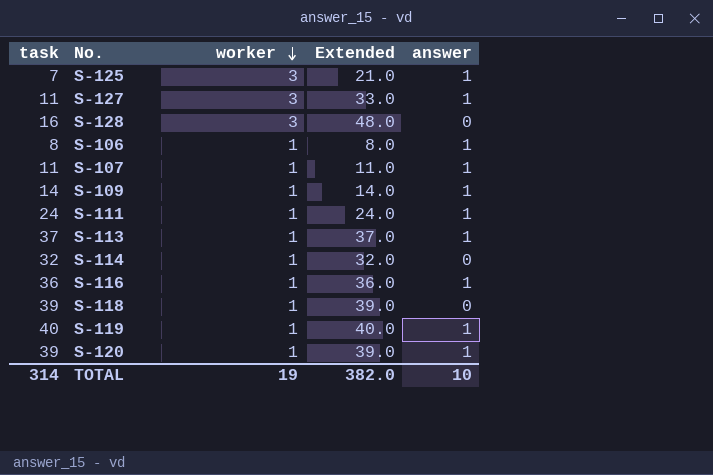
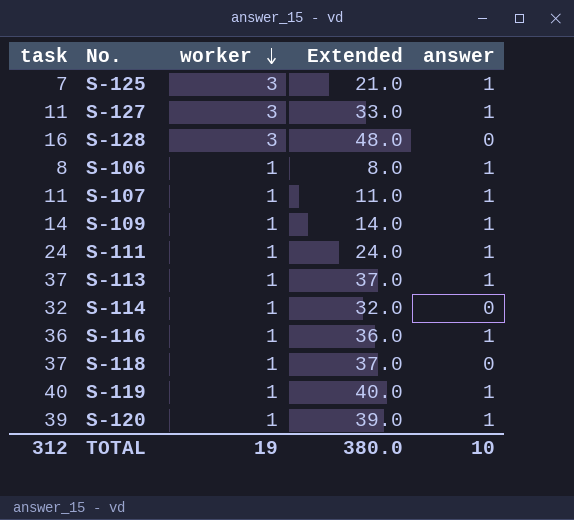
S-118 | task: 39 -> 37
S-118 | Extended: 39.0 -> 37.0
TOTAL | task: 314 -> 312
TOTAL | Extended: 382.0 -> 380.0

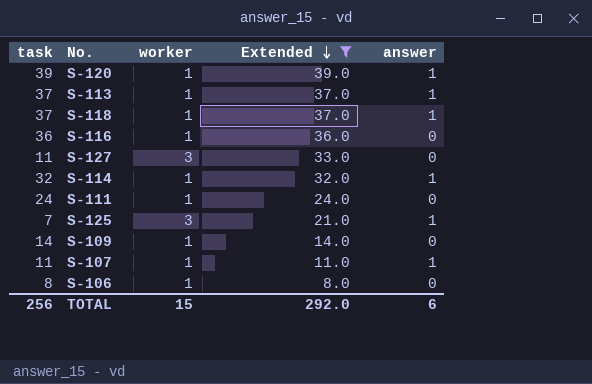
filter: none -> Extended <= 39.0
row order: worker descending -> Extended descending
S-118 | answer: 0 -> 1
S-116 | answer: 1 -> 0
S-127 | answer: 1 -> 0
S-114 | answer: 0 -> 1
S-111 | answer: 1 -> 0
S-109 | answer: 1 -> 0
S-106 | answer: 1 -> 0
TOTAL | task: 312 -> 256
TOTAL | worker: 19 -> 15
TOTAL | Extended: 380.0 -> 292.0
TOTAL | answer: 10 -> 6

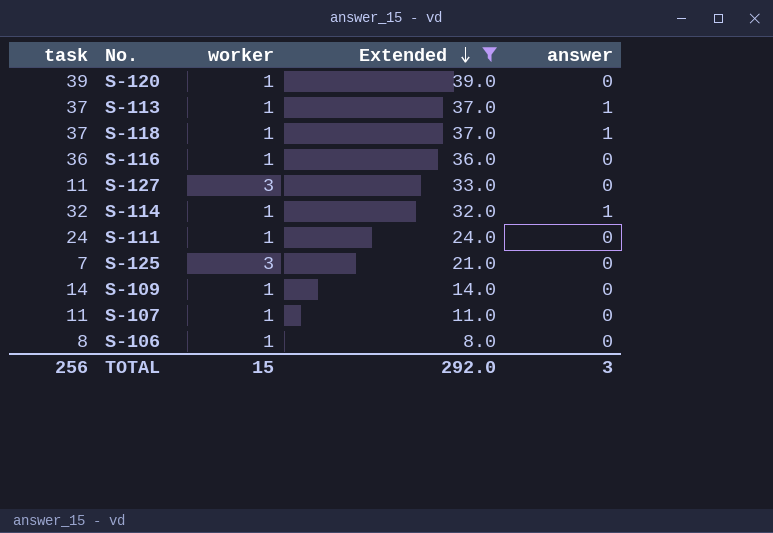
S-120 | answer: 1 -> 0
S-125 | answer: 1 -> 0
S-107 | answer: 1 -> 0
TOTAL | answer: 6 -> 3

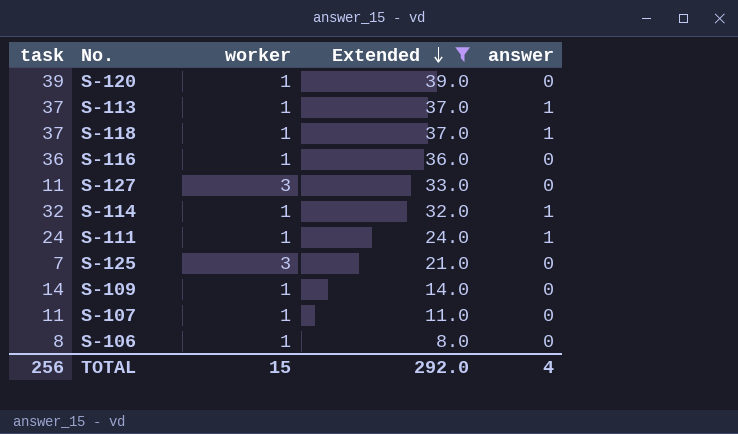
S-111 | answer: 0 -> 1
TOTAL | answer: 3 -> 4

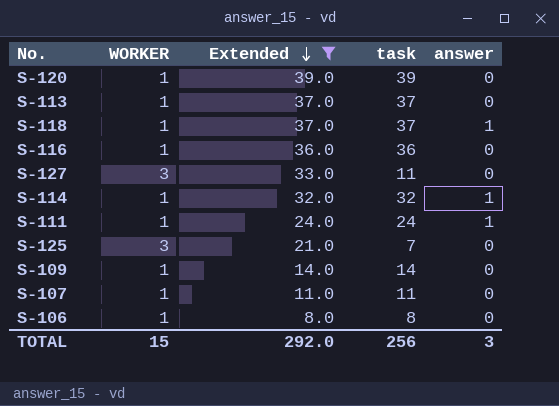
column name: worker -> WORKER
column task | position: 1 -> 4
S-113 | answer: 1 -> 0
TOTAL | answer: 4 -> 3

